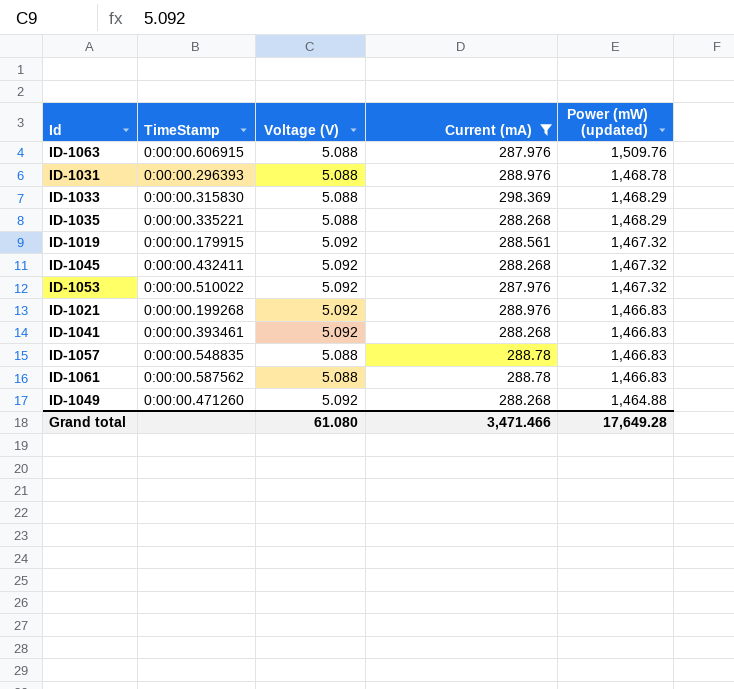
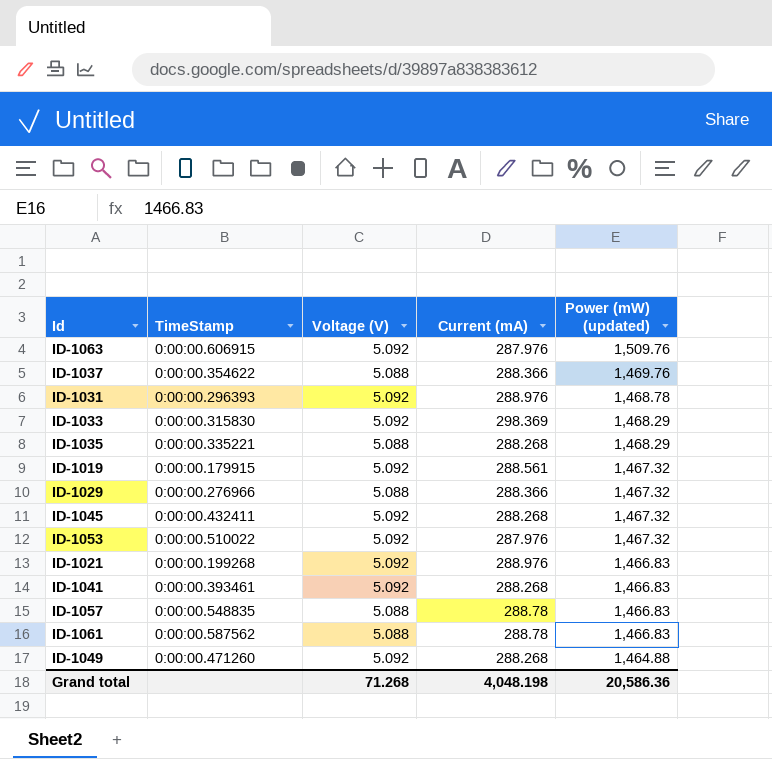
filter: Current (mA) != 288.366 -> none
ID-1063 | Voltage (V): 5.088 -> 5.092
ID-1031 | Voltage (V): 5.088 -> 5.092
ID-1033 | Voltage (V): 5.088 -> 5.092
Grand total | Voltage (V): 61.080 -> 71.268
Grand total | Current (mA): 3,471.466 -> 4,048.198
Grand total | Power (mW) (updated): 17,649.28 -> 20,586.36

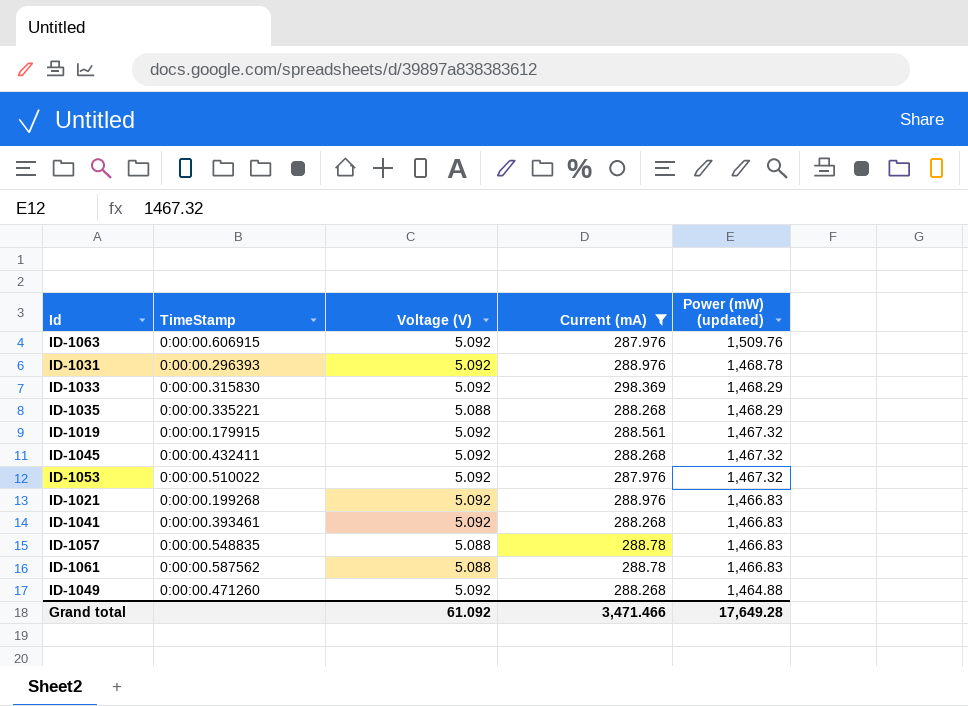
filter: none -> Current (mA) != 288.366
Grand total | Voltage (V): 71.268 -> 61.092
Grand total | Current (mA): 4,048.198 -> 3,471.466
Grand total | Power (mW) (updated): 20,586.36 -> 17,649.28

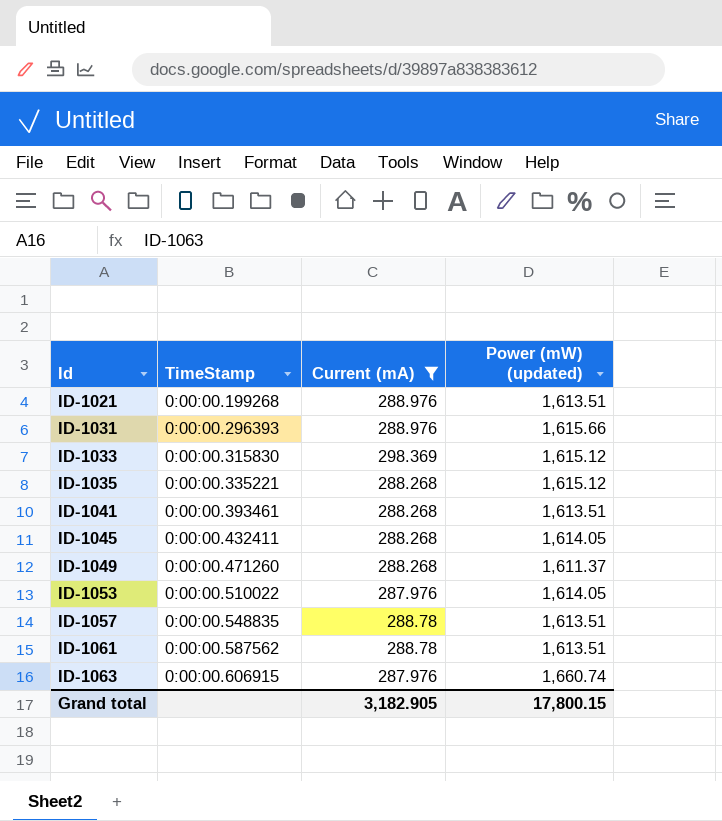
row order: Power (mW) (updated) descending -> Id ascending
column Voltage (V) | position: 3 -> none
row ID-1019: 0:00:00.179915 | 5.092 | 288.561 | 1,467.32 -> none
ID-1021 | Power (mW) (updated): 1,466.83 -> 1,613.51
ID-1031 | Power (mW) (updated): 1,468.78 -> 1,615.66
ID-1033 | Power (mW) (updated): 1,468.29 -> 1,615.12
ID-1035 | Power (mW) (updated): 1,468.29 -> 1,615.12
ID-1041 | Power (mW) (updated): 1,466.83 -> 1,613.51
ID-1045 | Power (mW) (updated): 1,467.32 -> 1,614.05
ID-1049 | Power (mW) (updated): 1,464.88 -> 1,611.37
ID-1053 | Power (mW) (updated): 1,467.32 -> 1,614.05
ID-1057 | Power (mW) (updated): 1,466.83 -> 1,613.51
ID-1061 | Power (mW) (updated): 1,466.83 -> 1,613.51
ID-1063 | Power (mW) (updated): 1,509.76 -> 1,660.74
Grand total | Current (mA): 3,471.466 -> 3,182.905
Grand total | Power (mW) (updated): 17,649.28 -> 17,800.15

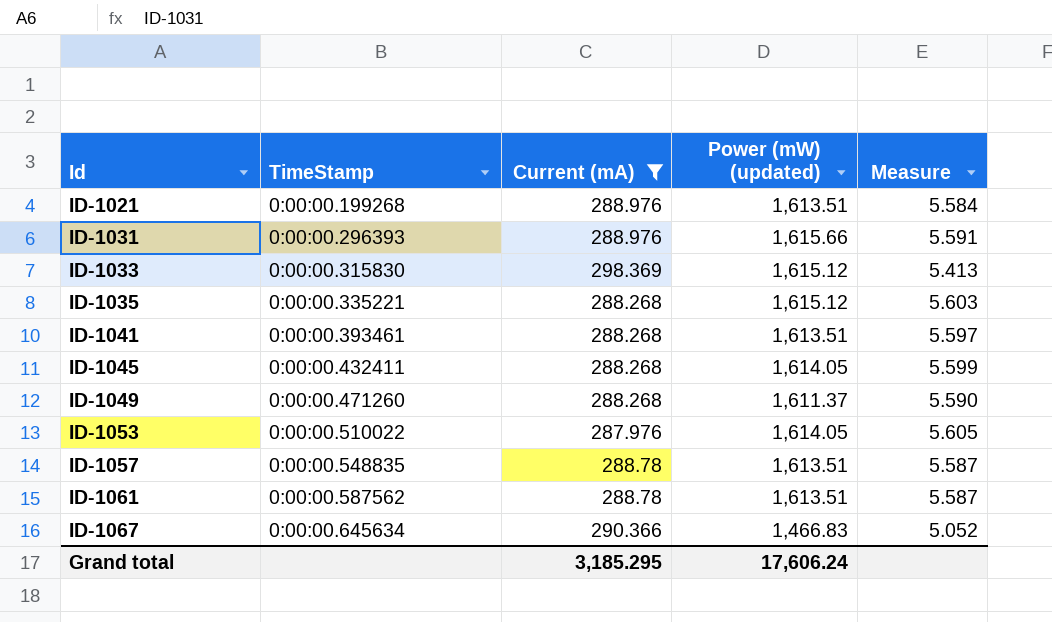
column Measure | formula: none -> [Power (mW) (updated)] / [Current (mA)]
row ID-1063: 0:00:00.606915 | 287.976 | 1,660.74 -> none
row ID-1067: none -> 0:00:00.645634 | 290.366 | 1,466.83 | 5.052
Grand total | Current (mA): 3,182.905 -> 3,185.295
Grand total | Power (mW) (updated): 17,800.15 -> 17,606.24

